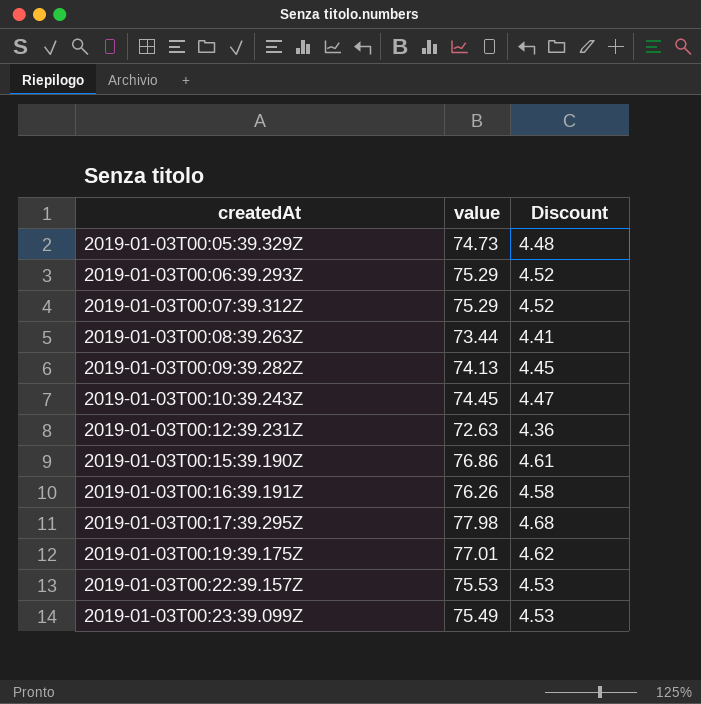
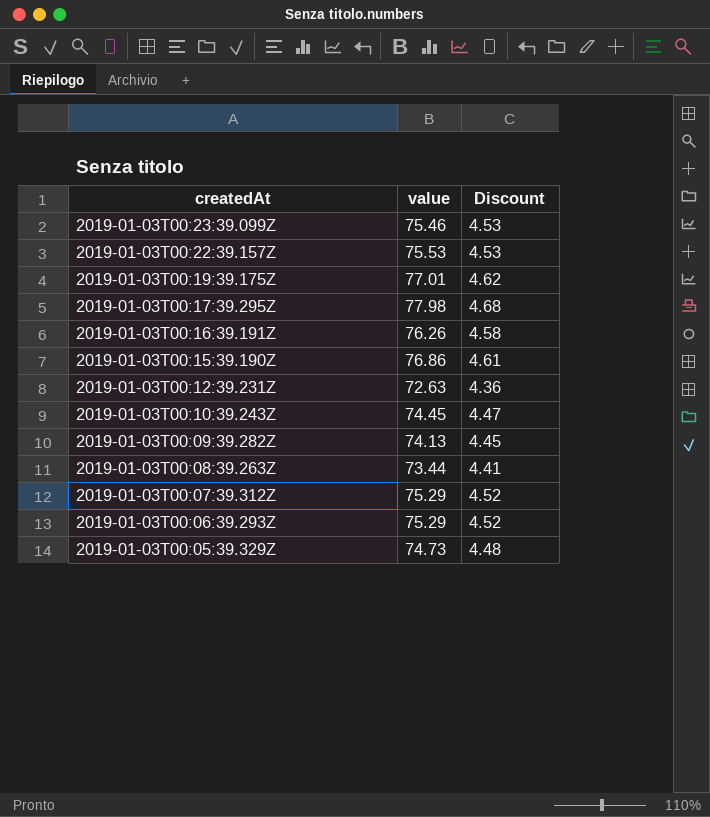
row order: createdAt ascending -> createdAt descending
2019-01-03T00:23:39.099Z | value: 75.49 -> 75.46

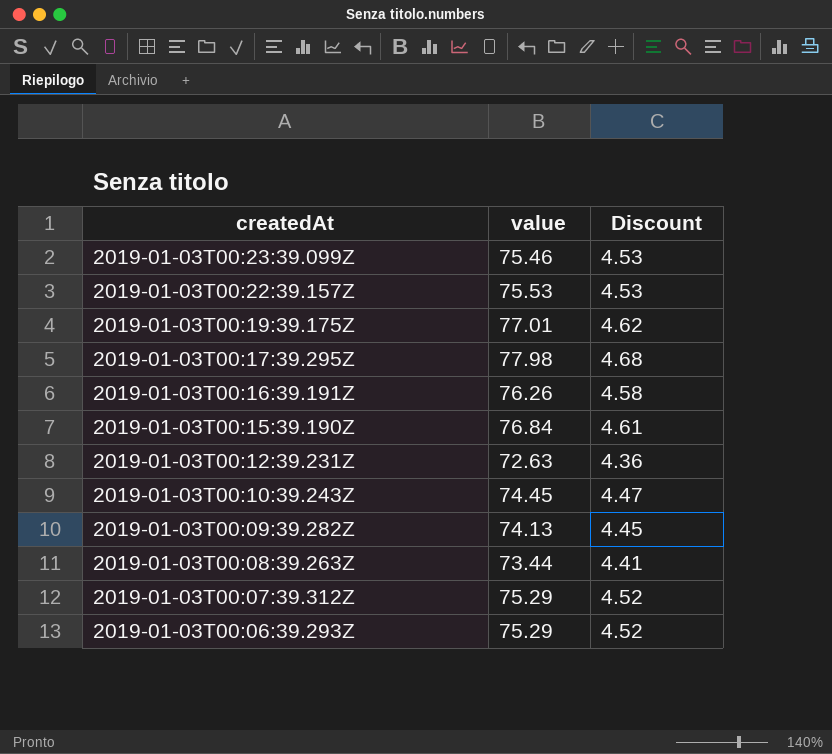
row 2019-01-03T00:05:39.329Z: 74.73 | 4.48 -> none
2019-01-03T00:15:39.190Z | value: 76.86 -> 76.84

